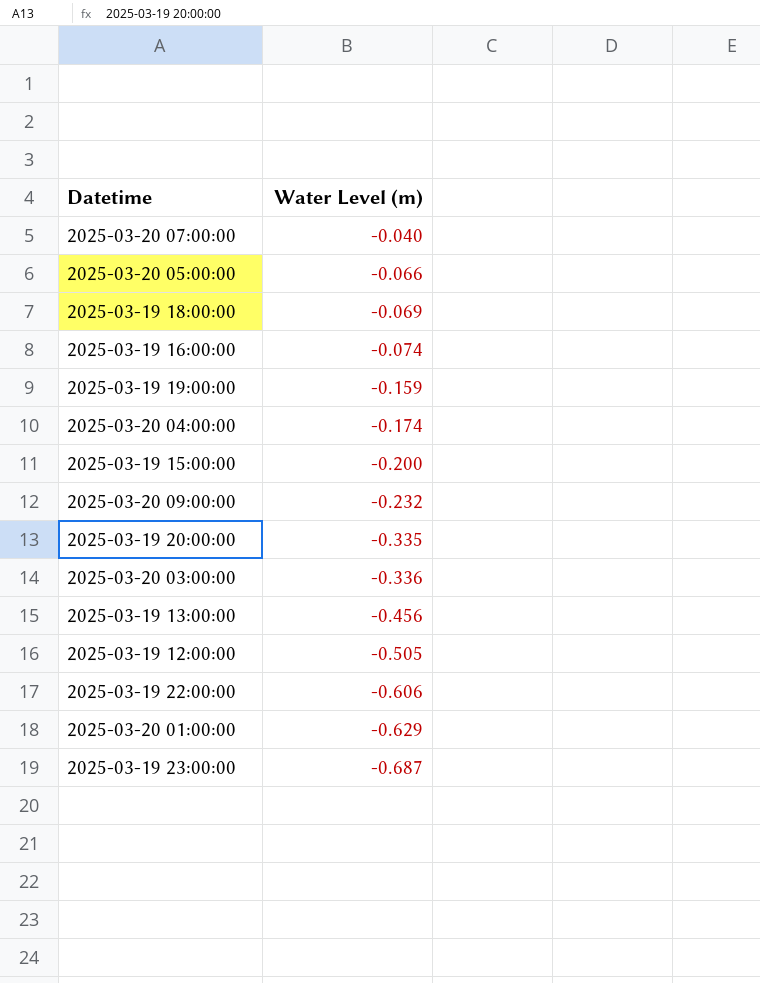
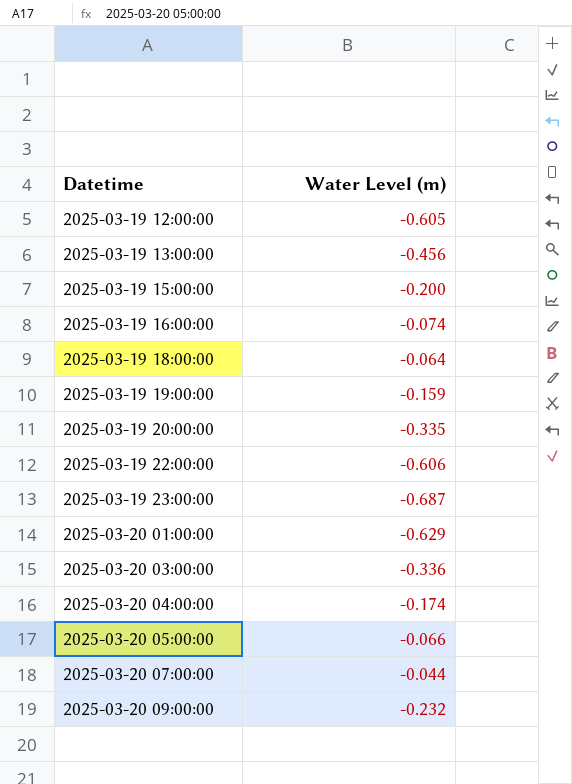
row order: Water Level (m) descending -> Datetime ascending
2025-03-19 12:00:00 | Water Level (m): -0.505 -> -0.605
2025-03-19 18:00:00 | Water Level (m): -0.069 -> -0.064
2025-03-20 07:00:00 | Water Level (m): -0.040 -> -0.044

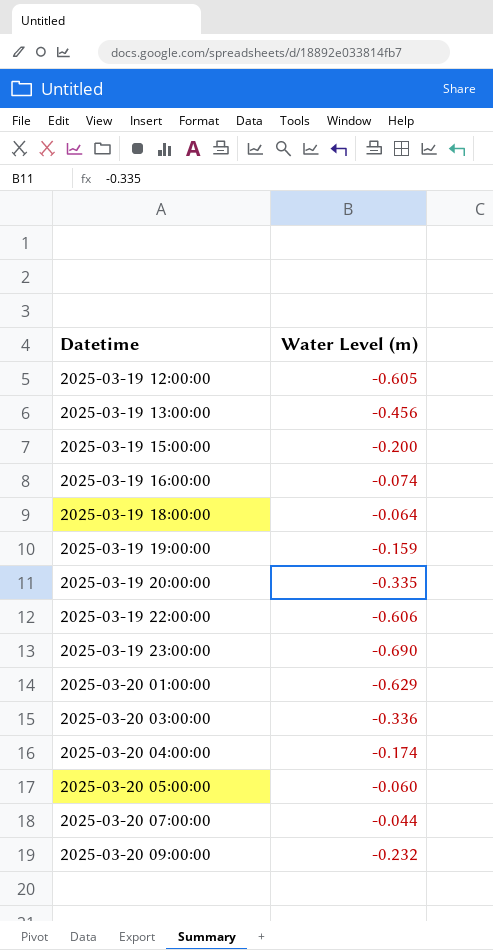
2025-03-19 23:00:00 | Water Level (m): -0.687 -> -0.690
2025-03-20 05:00:00 | Water Level (m): -0.066 -> -0.060

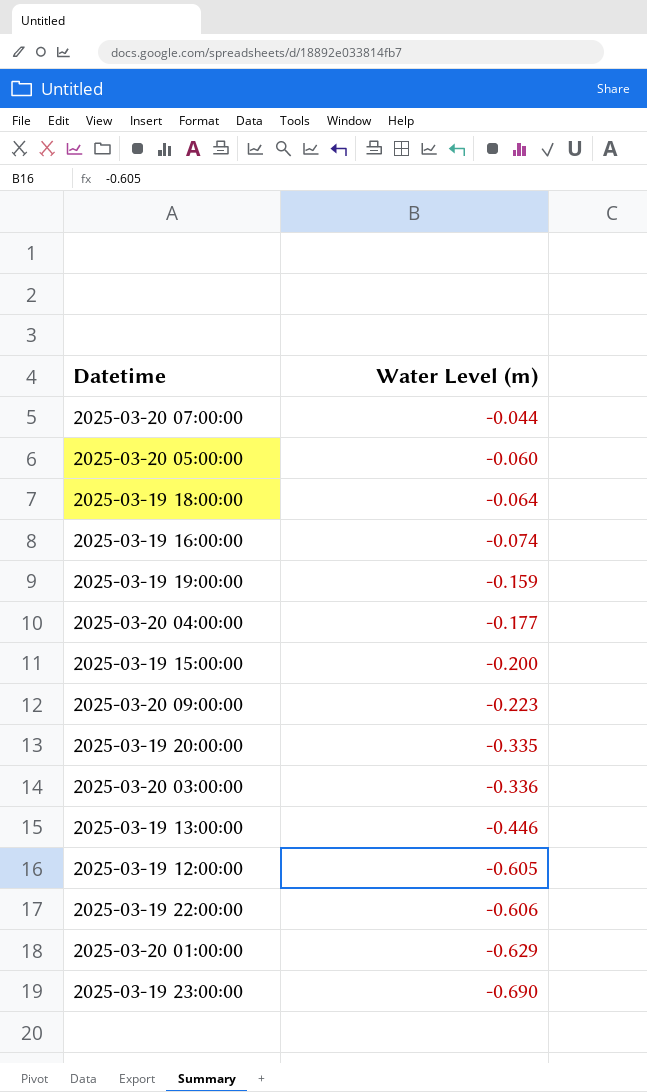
row order: Datetime ascending -> Water Level (m) descending
2025-03-20 04:00:00 | Water Level (m): -0.174 -> -0.177
2025-03-20 09:00:00 | Water Level (m): -0.232 -> -0.223
2025-03-19 13:00:00 | Water Level (m): -0.456 -> -0.446

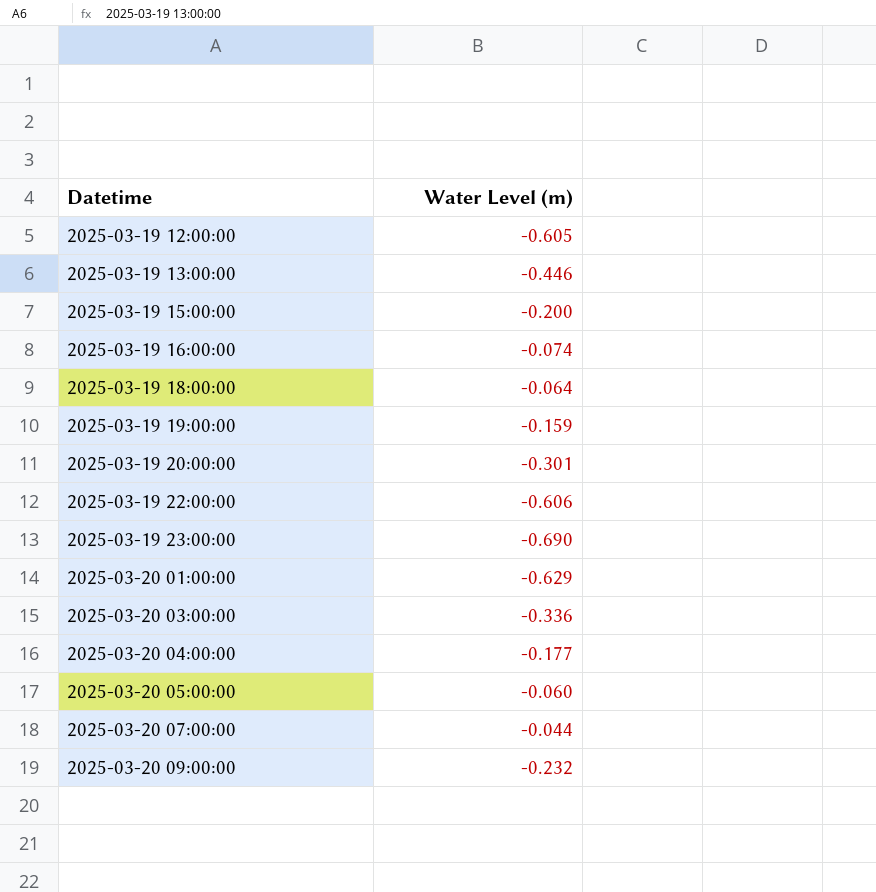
row order: Water Level (m) descending -> Datetime ascending
2025-03-19 20:00:00 | Water Level (m): -0.335 -> -0.301
2025-03-20 09:00:00 | Water Level (m): -0.223 -> -0.232

